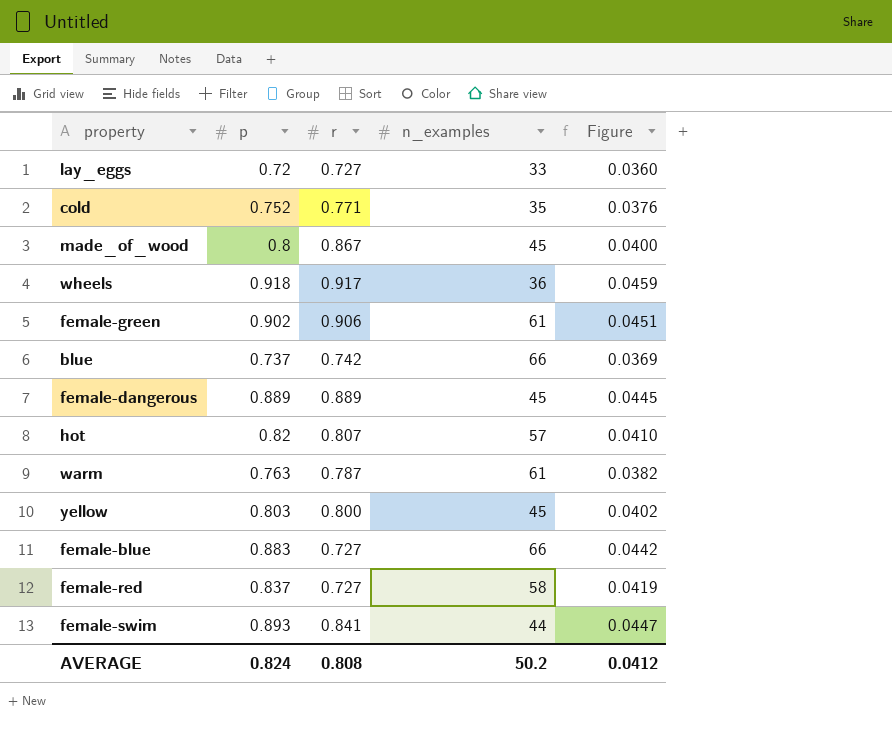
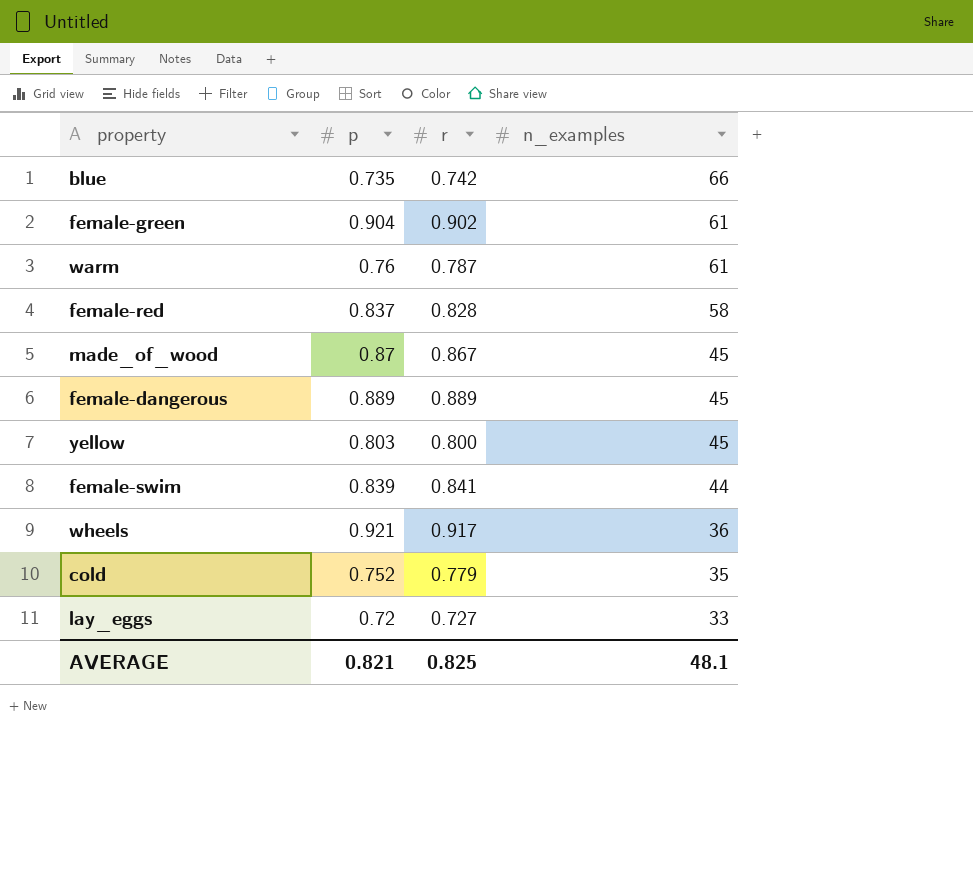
row order: none -> n_examples descending
column Figure | formula: [p] * 0.05 -> none
row hot: 0.82 | 0.807 | 57 | 0.0410 -> none
row female-blue: 0.883 | 0.727 | 66 | 0.0442 -> none
blue | p: 0.737 -> 0.735
female-green | p: 0.902 -> 0.904
female-green | r: 0.906 -> 0.902
warm | p: 0.763 -> 0.76
female-red | r: 0.727 -> 0.828
made_of_wood | p: 0.8 -> 0.87
female-swim | p: 0.893 -> 0.839
wheels | p: 0.918 -> 0.921
cold | r: 0.771 -> 0.779
AVERAGE | p: 0.824 -> 0.821
AVERAGE | r: 0.808 -> 0.825
AVERAGE | n_examples: 50.2 -> 48.1

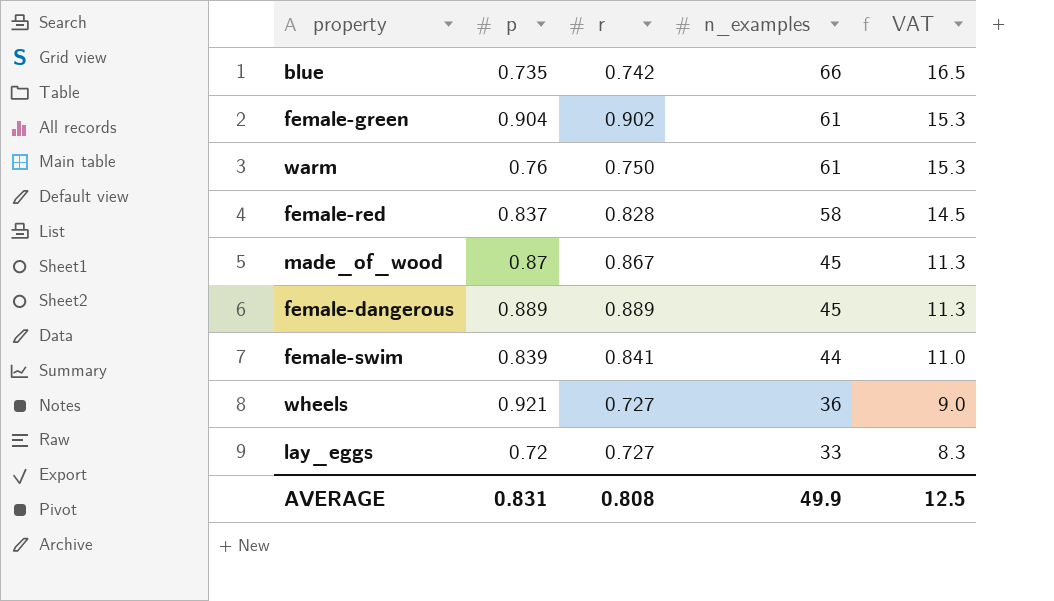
column VAT | formula: none -> [n_examples] * 0.25
row yellow: 0.803 | 0.800 | 45 -> none
row cold: 0.752 | 0.779 | 35 -> none
warm | r: 0.787 -> 0.750
wheels | r: 0.917 -> 0.727
AVERAGE | p: 0.821 -> 0.831
AVERAGE | r: 0.825 -> 0.808
AVERAGE | n_examples: 48.1 -> 49.9

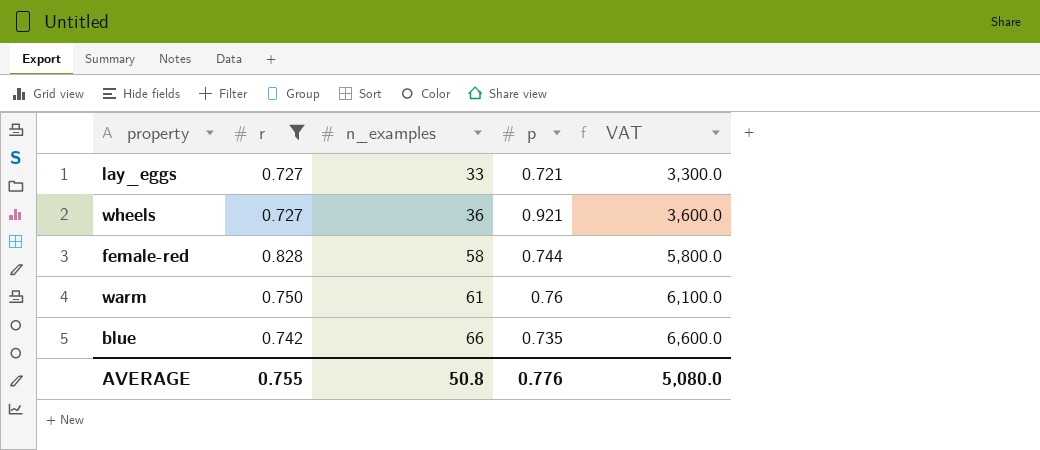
filter: none -> r <= 0.828
row order: n_examples descending -> n_examples ascending
column p | position: 2 -> 4
column VAT | formula: [n_examples] * 0.25 -> [n_examples] * 100
lay_eggs | p: 0.72 -> 0.721
female-red | p: 0.837 -> 0.744
AVERAGE | r: 0.808 -> 0.755
AVERAGE | n_examples: 49.9 -> 50.8
AVERAGE | p: 0.831 -> 0.776
AVERAGE | VAT: 12.5 -> 5,080.0

